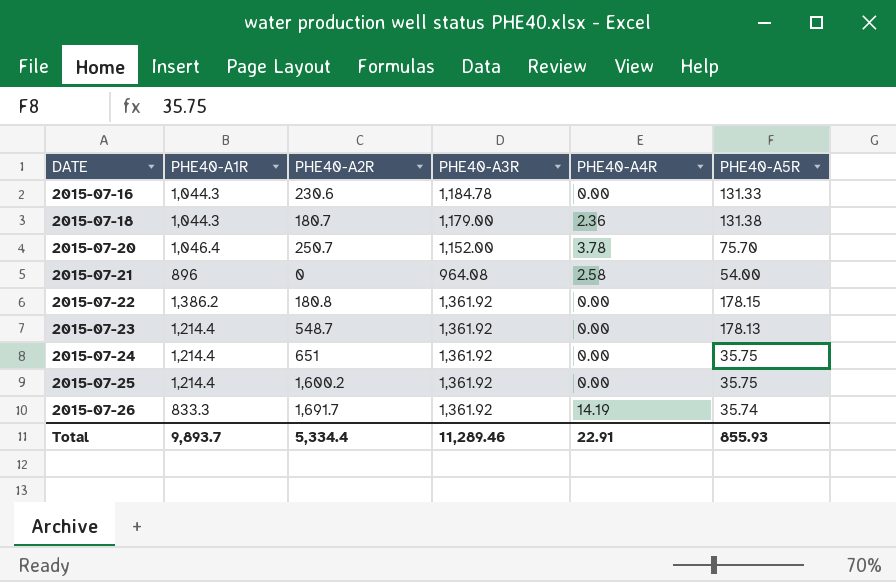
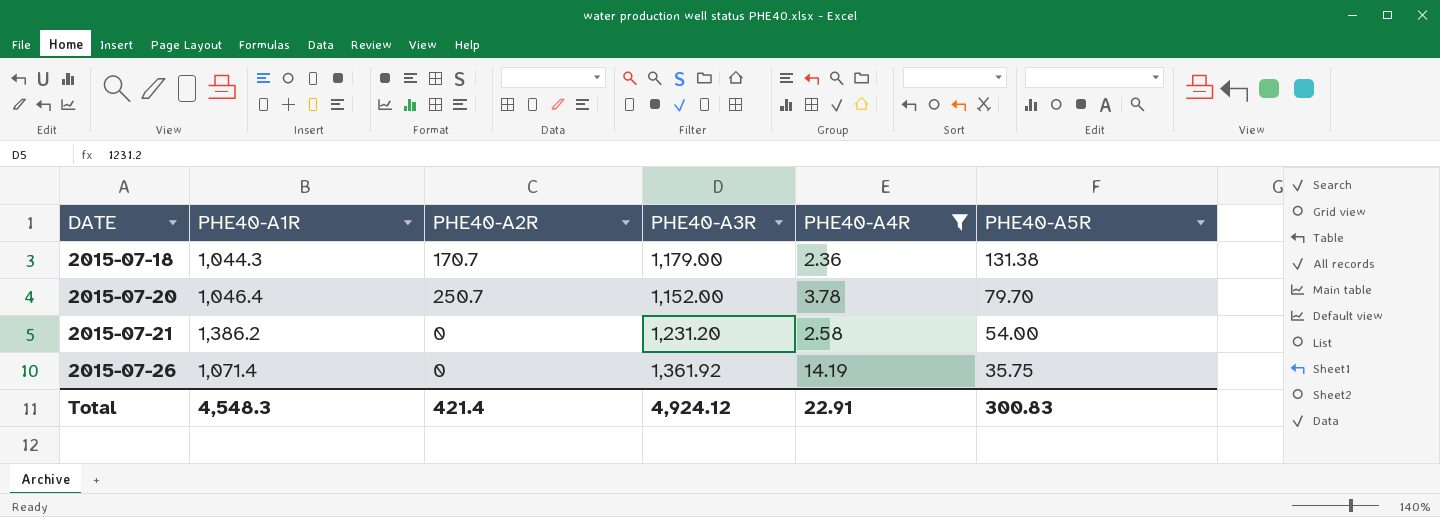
filter: none -> PHE40-A4R != 0.00
2015-07-18 | PHE40-A2R: 180.7 -> 170.7
2015-07-20 | PHE40-A5R: 75.70 -> 79.70
2015-07-21 | PHE40-A1R: 896 -> 1,386.2
2015-07-21 | PHE40-A3R: 964.08 -> 1,231.20
2015-07-26 | PHE40-A1R: 833.3 -> 1,071.4
2015-07-26 | PHE40-A2R: 1,691.7 -> 0
2015-07-26 | PHE40-A5R: 35.74 -> 35.75
Total | PHE40-A1R: 9,893.7 -> 4,548.3
Total | PHE40-A2R: 5,334.4 -> 421.4
Total | PHE40-A3R: 11,289.46 -> 4,924.12
Total | PHE40-A5R: 855.93 -> 300.83

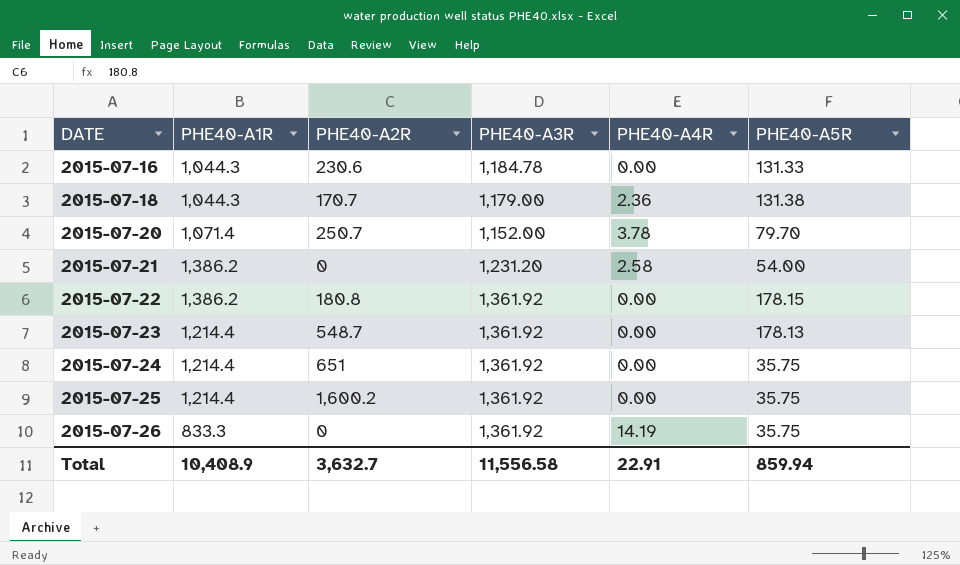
filter: PHE40-A4R != 0.00 -> none
2015-07-20 | PHE40-A1R: 1,046.4 -> 1,071.4
2015-07-26 | PHE40-A1R: 1,071.4 -> 833.3
Total | PHE40-A1R: 4,548.3 -> 10,408.9
Total | PHE40-A2R: 421.4 -> 3,632.7
Total | PHE40-A3R: 4,924.12 -> 11,556.58
Total | PHE40-A5R: 300.83 -> 859.94

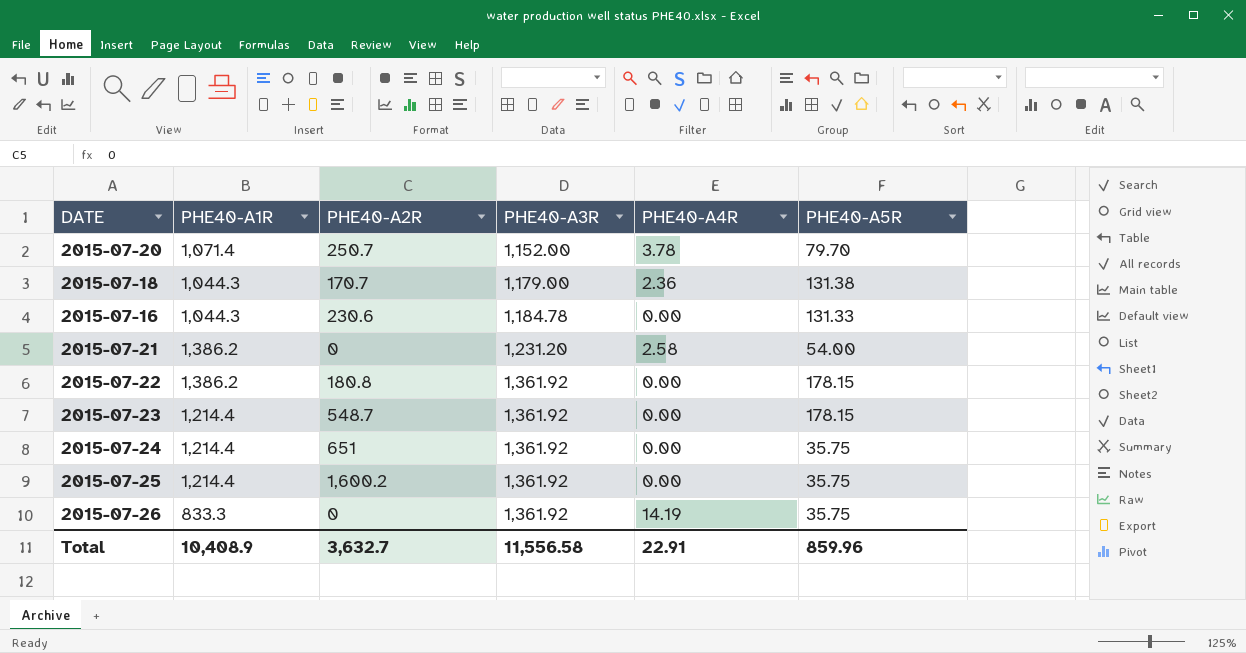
row order: DATE ascending -> PHE40-A3R ascending
2015-07-23 | PHE40-A5R: 178.13 -> 178.15
Total | PHE40-A5R: 859.94 -> 859.96

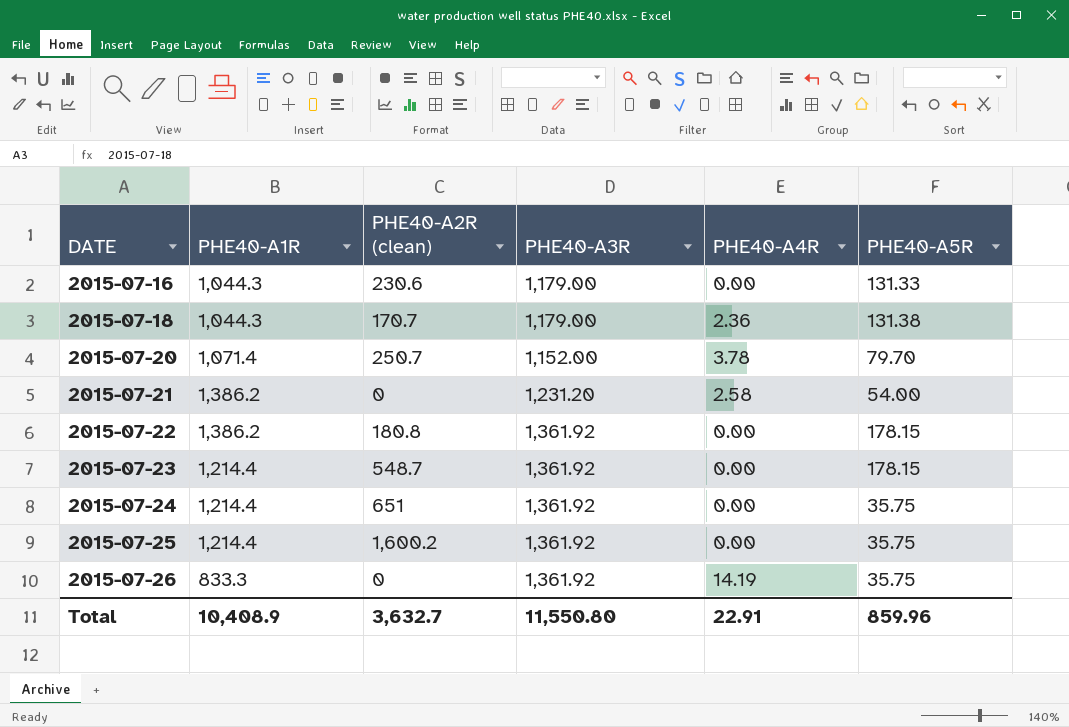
row order: PHE40-A3R ascending -> DATE ascending
column name: PHE40-A2R -> PHE40-A2R (clean)
2015-07-16 | PHE40-A3R: 1,184.78 -> 1,179.00
Total | PHE40-A3R: 11,556.58 -> 11,550.80

